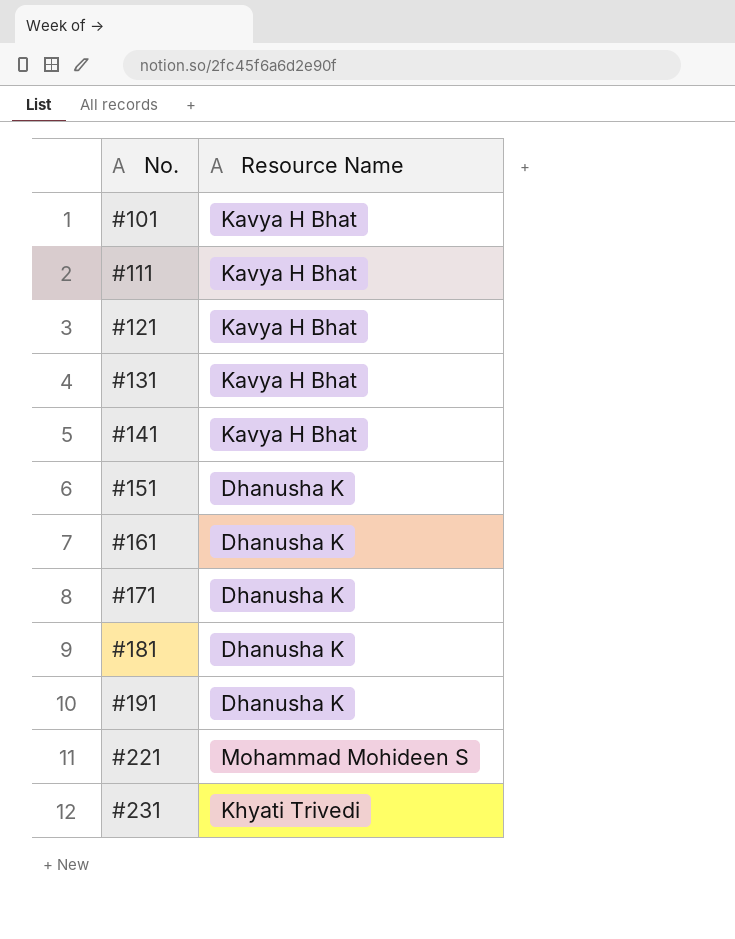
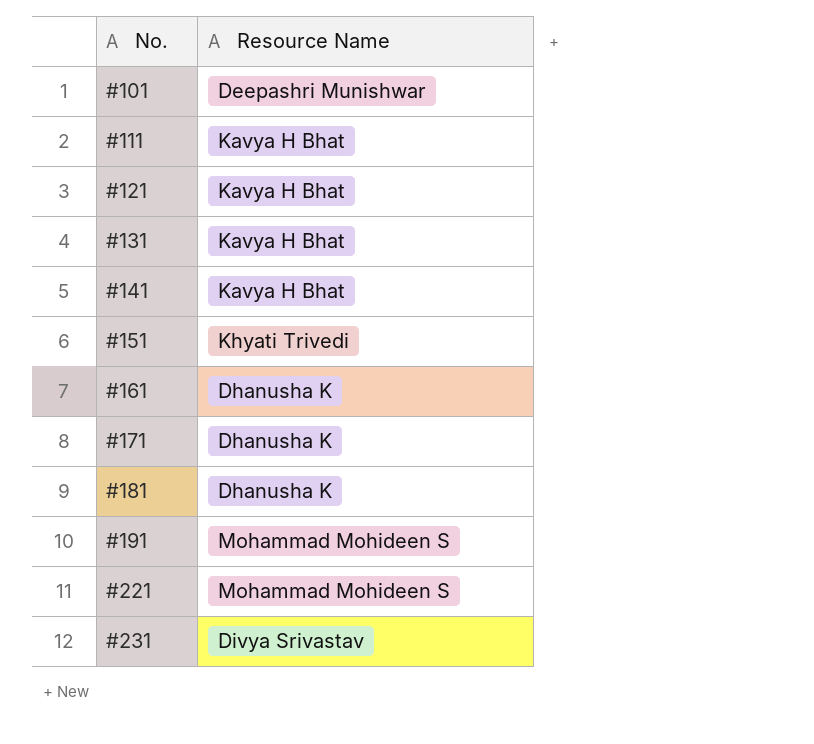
#101 | Resource Name: Kavya H Bhat -> Deepashri Munishwar
#151 | Resource Name: Dhanusha K -> Khyati Trivedi
#191 | Resource Name: Dhanusha K -> Mohammad Mohideen S
#231 | Resource Name: Khyati Trivedi -> Divya Srivastav

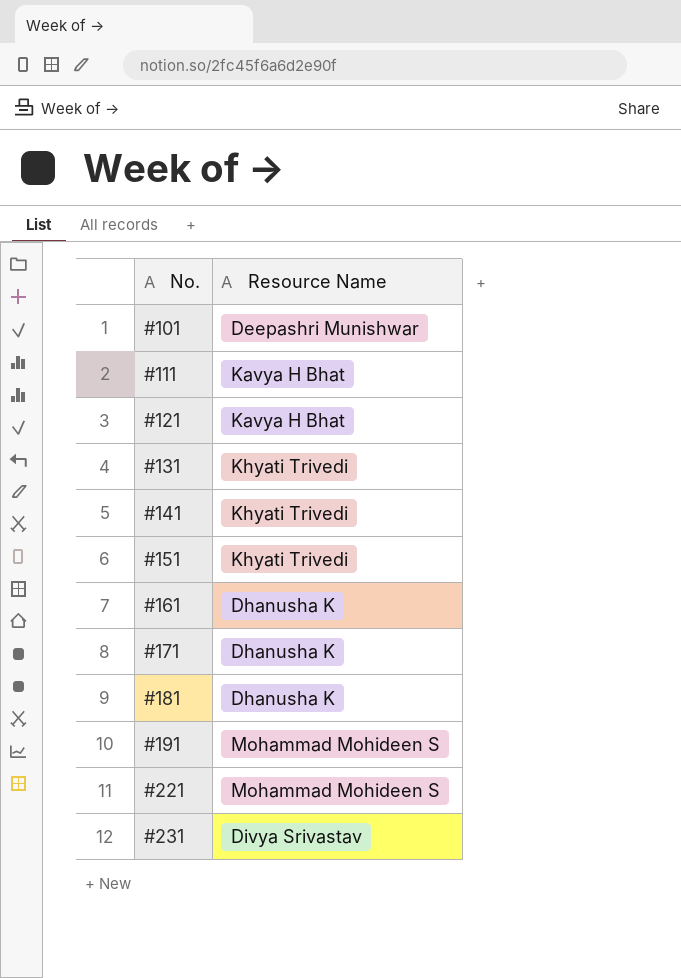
#131 | Resource Name: Kavya H Bhat -> Khyati Trivedi
#141 | Resource Name: Kavya H Bhat -> Khyati Trivedi

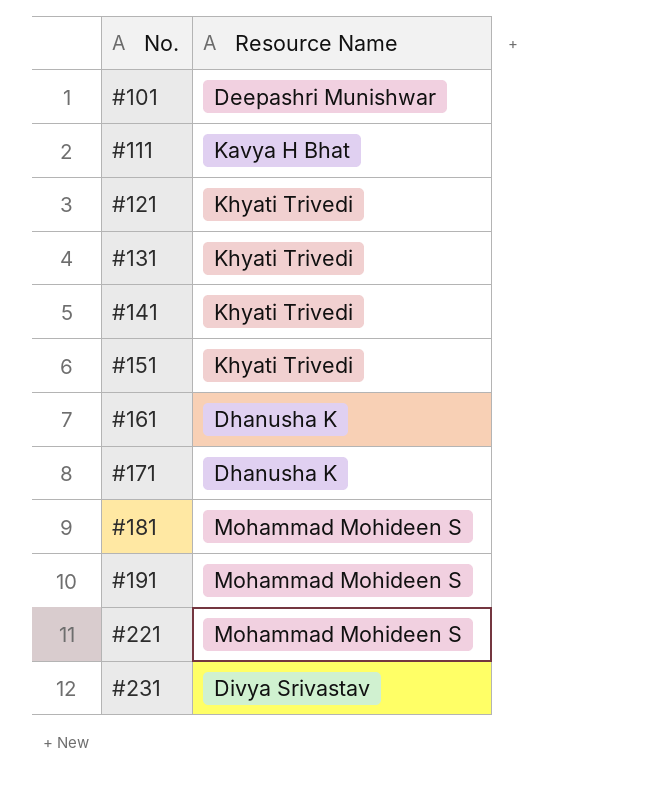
#121 | Resource Name: Kavya H Bhat -> Khyati Trivedi
#181 | Resource Name: Dhanusha K -> Mohammad Mohideen S

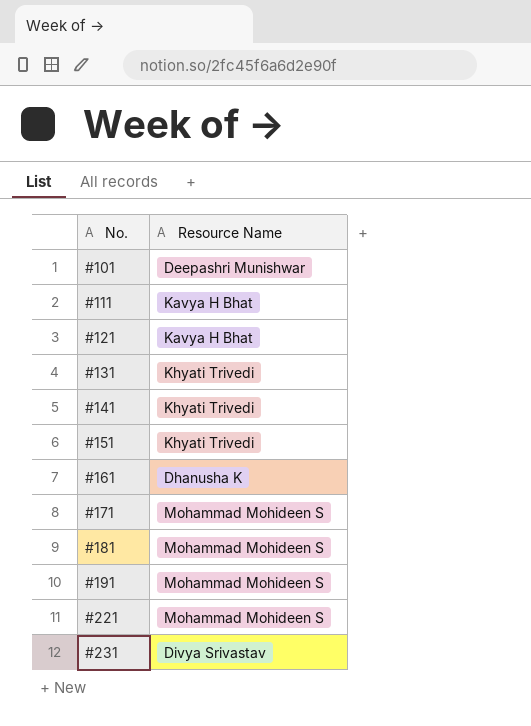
#121 | Resource Name: Khyati Trivedi -> Kavya H Bhat
#171 | Resource Name: Dhanusha K -> Mohammad Mohideen S

